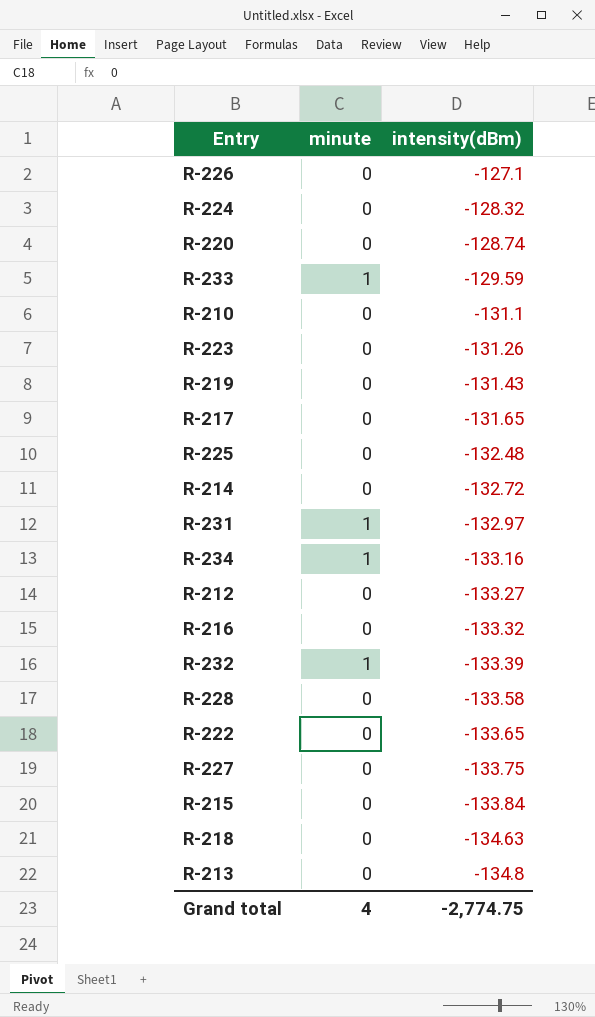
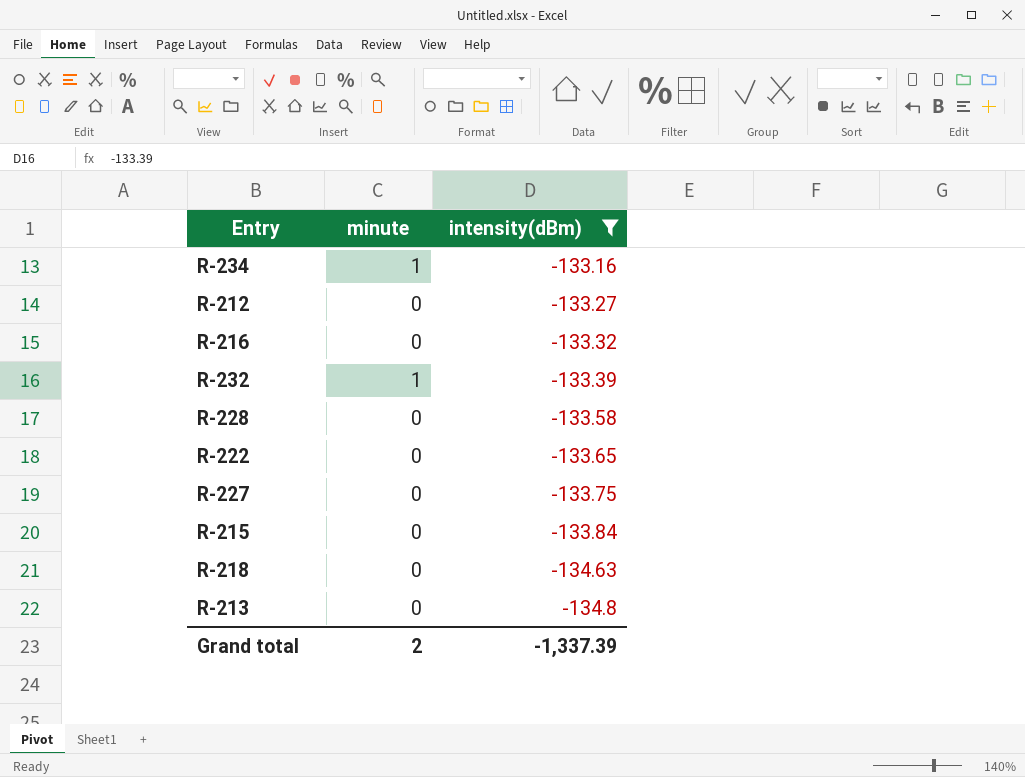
filter: none -> intensity(dBm) <= -133.16
Grand total | minute: 4 -> 2
Grand total | intensity(dBm): -2,774.75 -> -1,337.39

